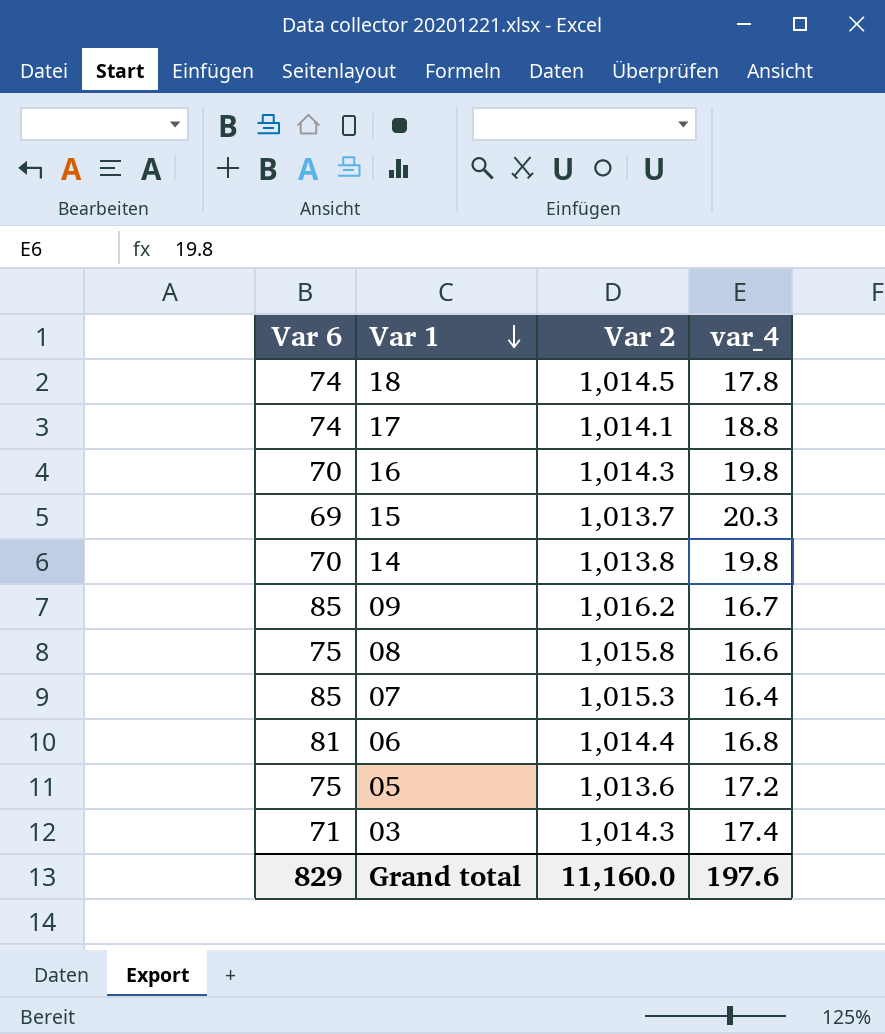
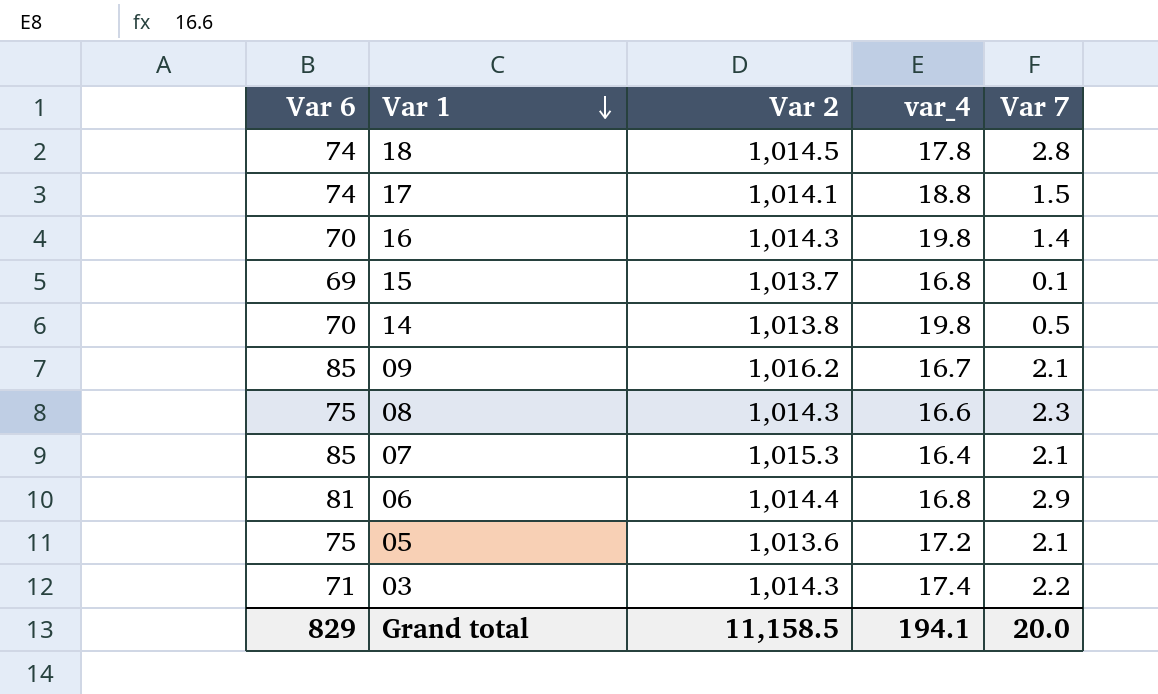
column Var 7 | position: none -> 5
15 | var_4: 20.3 -> 16.8
08 | Var 2: 1,015.8 -> 1,014.3
Grand total | Var 2: 11,160.0 -> 11,158.5
Grand total | var_4: 197.6 -> 194.1

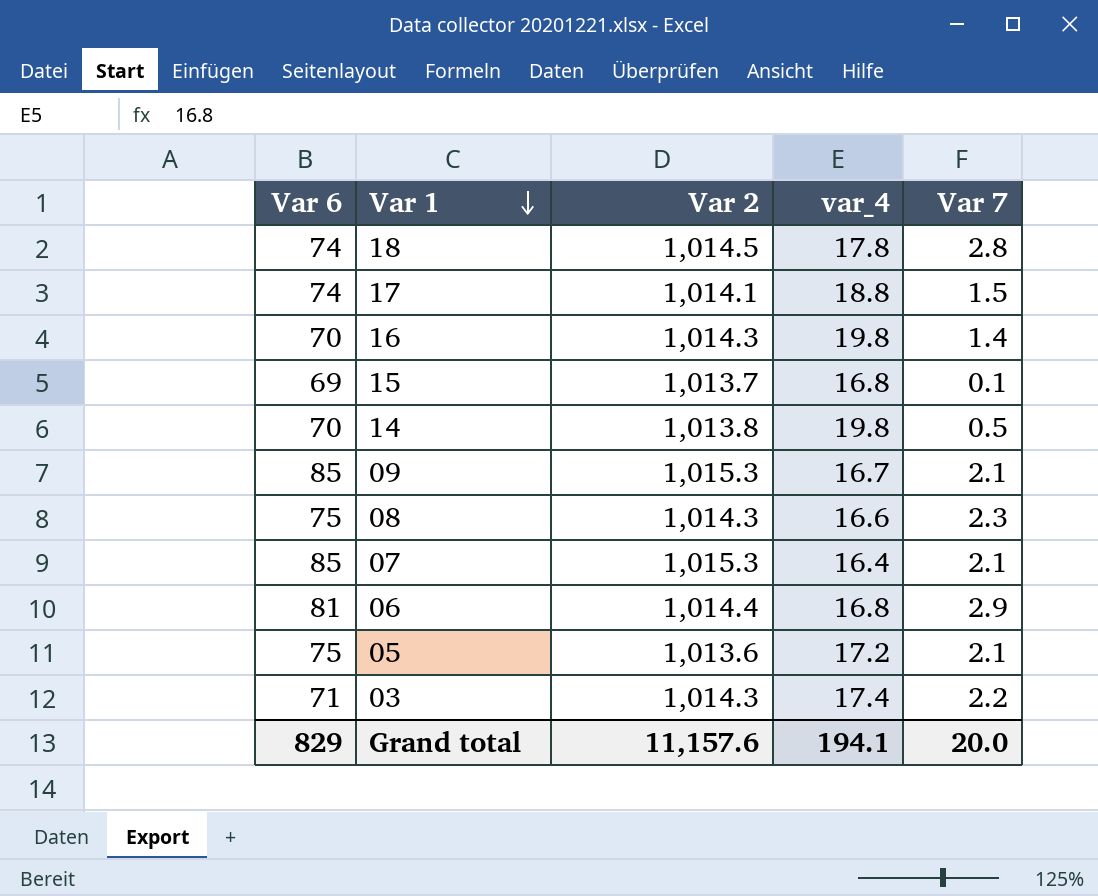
09 | Var 2: 1,016.2 -> 1,015.3
Grand total | Var 2: 11,158.5 -> 11,157.6

